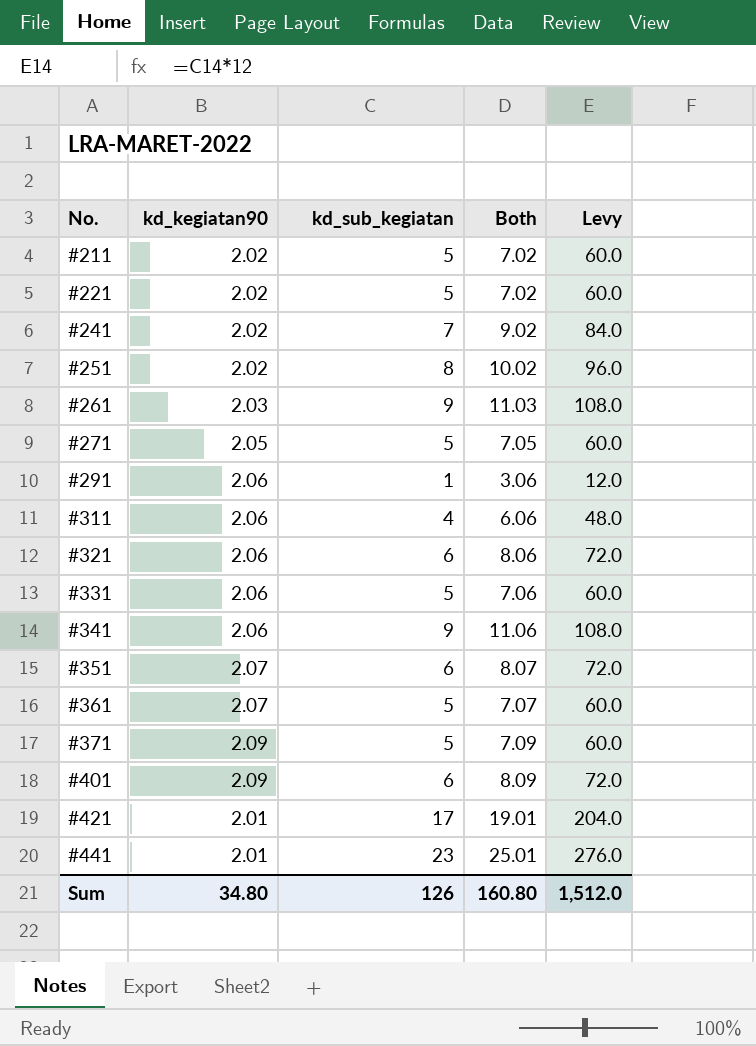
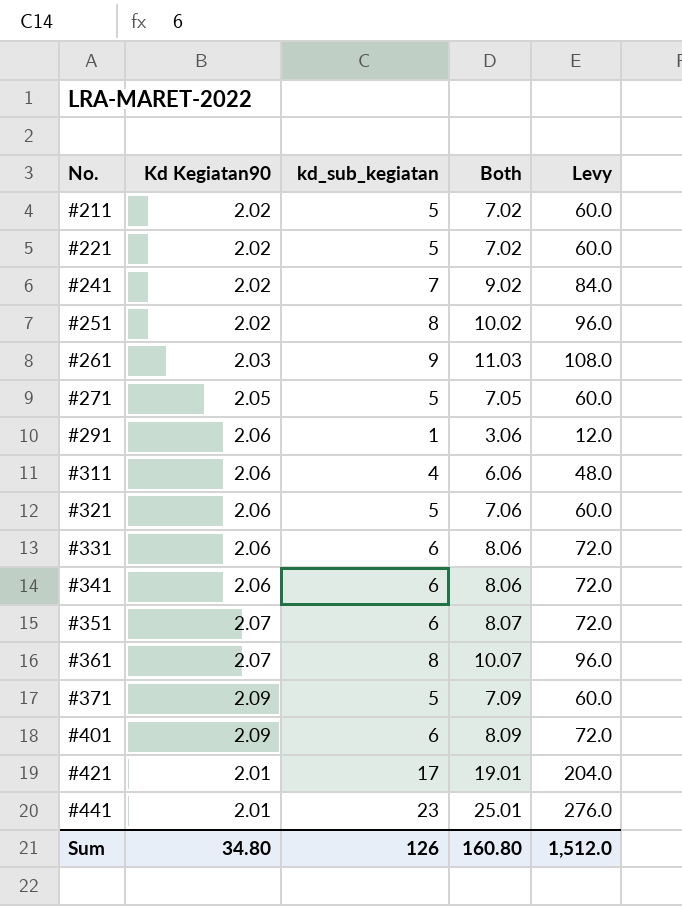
column name: kd_kegiatan90 -> Kd Kegiatan90
#321 | kd_sub_kegiatan: 6 -> 5
#321 | Both: 8.06 -> 7.06
#321 | Levy: 72.0 -> 60.0
#331 | kd_sub_kegiatan: 5 -> 6
#331 | Both: 7.06 -> 8.06
#331 | Levy: 60.0 -> 72.0
#341 | kd_sub_kegiatan: 9 -> 6
#341 | Both: 11.06 -> 8.06
#341 | Levy: 108.0 -> 72.0
#361 | kd_sub_kegiatan: 5 -> 8
#361 | Both: 7.07 -> 10.07
#361 | Levy: 60.0 -> 96.0

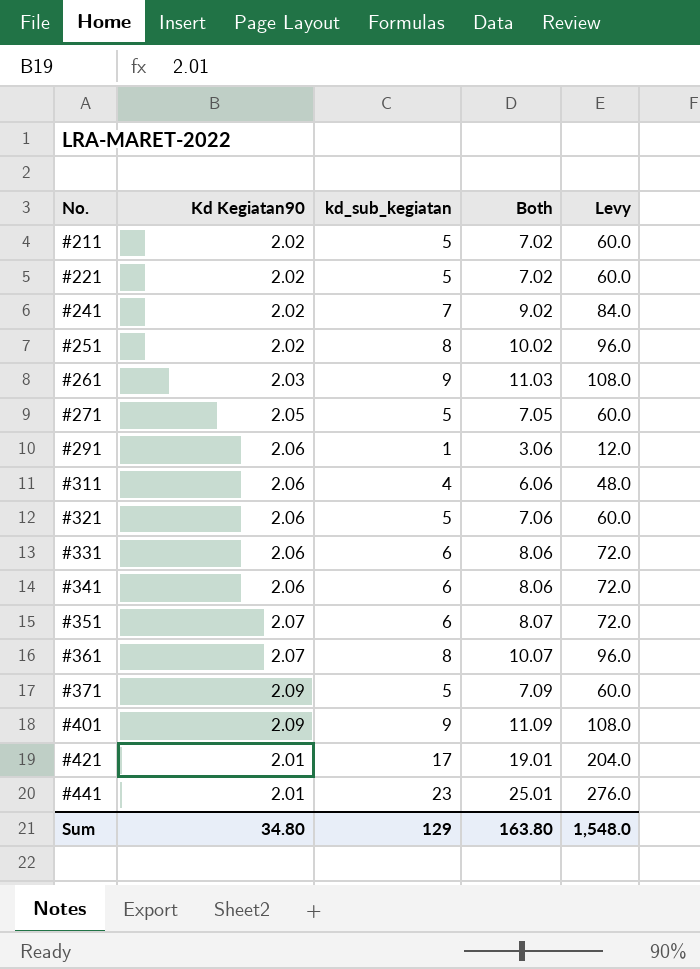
#401 | kd_sub_kegiatan: 6 -> 9
#401 | Both: 8.09 -> 11.09
#401 | Levy: 72.0 -> 108.0
Sum | kd_sub_kegiatan: 126 -> 129
Sum | Both: 160.80 -> 163.80
Sum | Levy: 1,512.0 -> 1,548.0

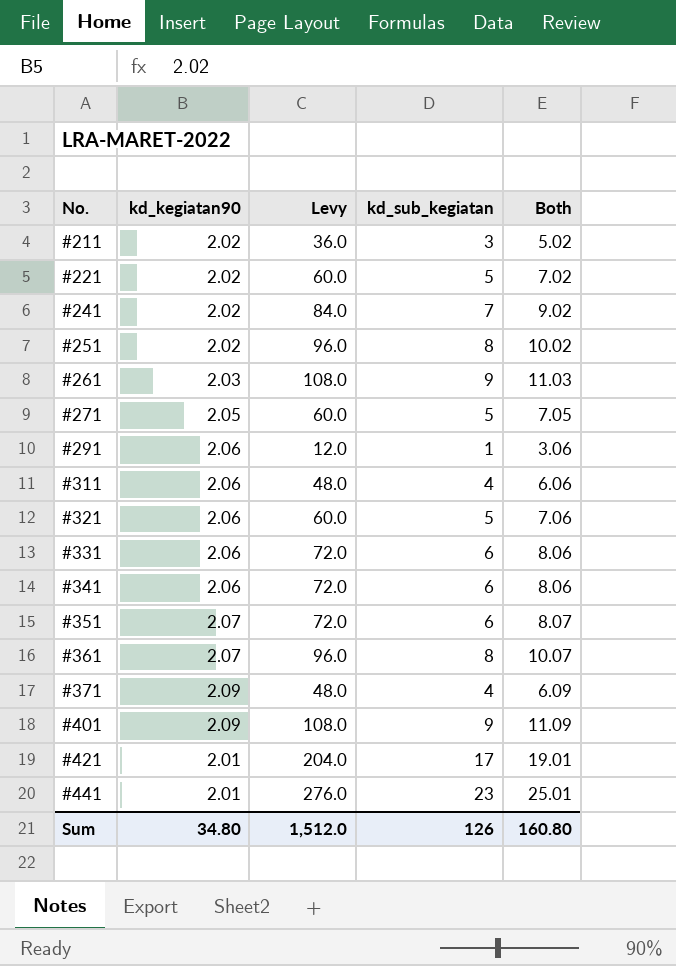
column name: Kd Kegiatan90 -> kd_kegiatan90
column Levy | position: 5 -> 3
#211 | Levy: 60.0 -> 36.0
#211 | kd_sub_kegiatan: 5 -> 3
#211 | Both: 7.02 -> 5.02
#371 | Levy: 60.0 -> 48.0
#371 | kd_sub_kegiatan: 5 -> 4
#371 | Both: 7.09 -> 6.09
Sum | Levy: 1,548.0 -> 1,512.0
Sum | kd_sub_kegiatan: 129 -> 126
Sum | Both: 163.80 -> 160.80

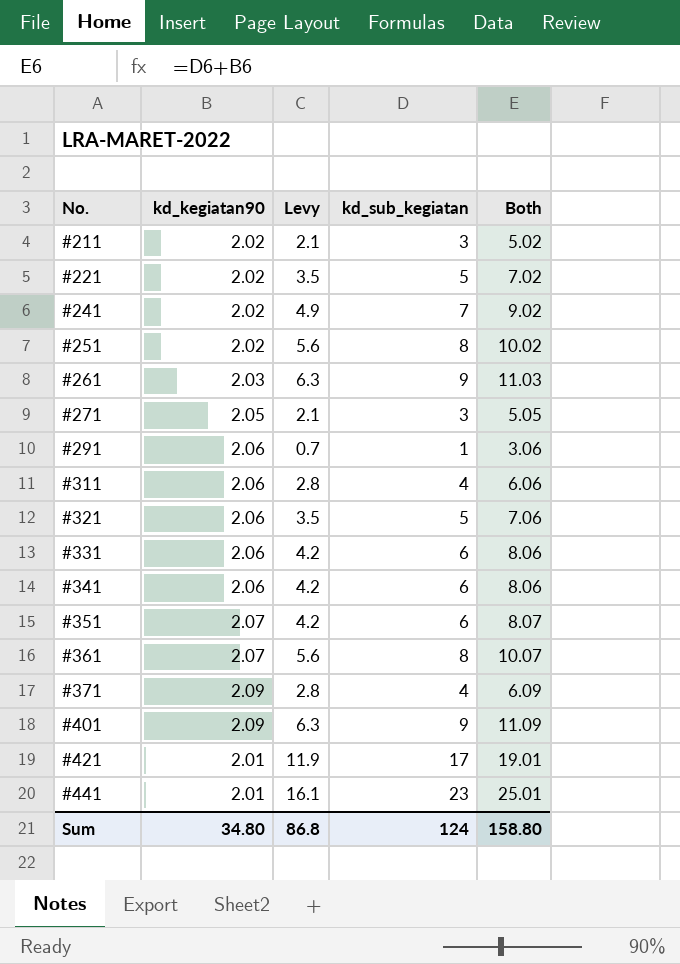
column Levy | formula: [kd_sub_kegiatan] * 12 -> [kd_sub_kegiatan] * 0.7
#271 | kd_sub_kegiatan: 5 -> 3
#271 | Both: 7.05 -> 5.05
Sum | Levy: 1,512.0 -> 86.8
Sum | kd_sub_kegiatan: 126 -> 124
Sum | Both: 160.80 -> 158.80

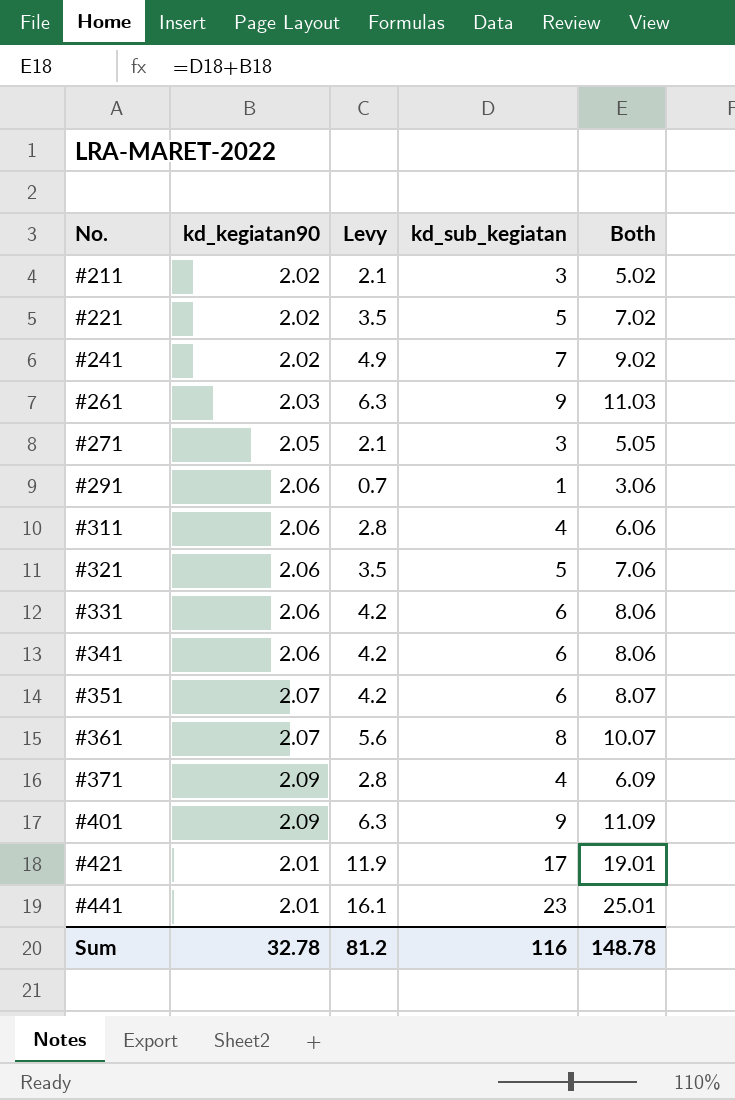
row #251: 2.02 | 5.6 | 8 | 10.02 -> none
Sum | kd_kegiatan90: 34.80 -> 32.78
Sum | Levy: 86.8 -> 81.2
Sum | kd_sub_kegiatan: 124 -> 116
Sum | Both: 158.80 -> 148.78

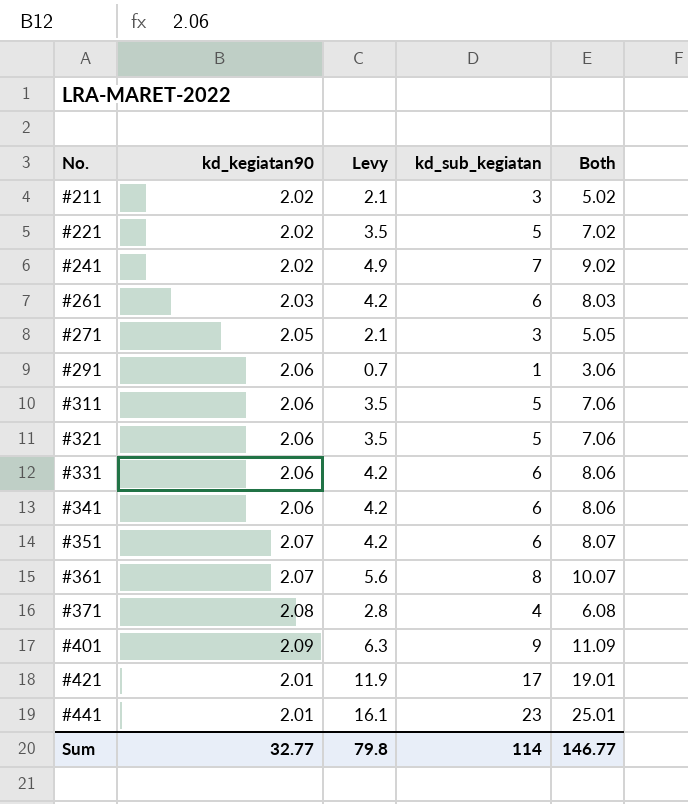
#261 | Levy: 6.3 -> 4.2
#261 | kd_sub_kegiatan: 9 -> 6
#261 | Both: 11.03 -> 8.03
#311 | Levy: 2.8 -> 3.5
#311 | kd_sub_kegiatan: 4 -> 5
#311 | Both: 6.06 -> 7.06
#371 | kd_kegiatan90: 2.09 -> 2.08
#371 | Both: 6.09 -> 6.08
Sum | kd_kegiatan90: 32.78 -> 32.77
Sum | Levy: 81.2 -> 79.8
Sum | kd_sub_kegiatan: 116 -> 114
Sum | Both: 148.78 -> 146.77

